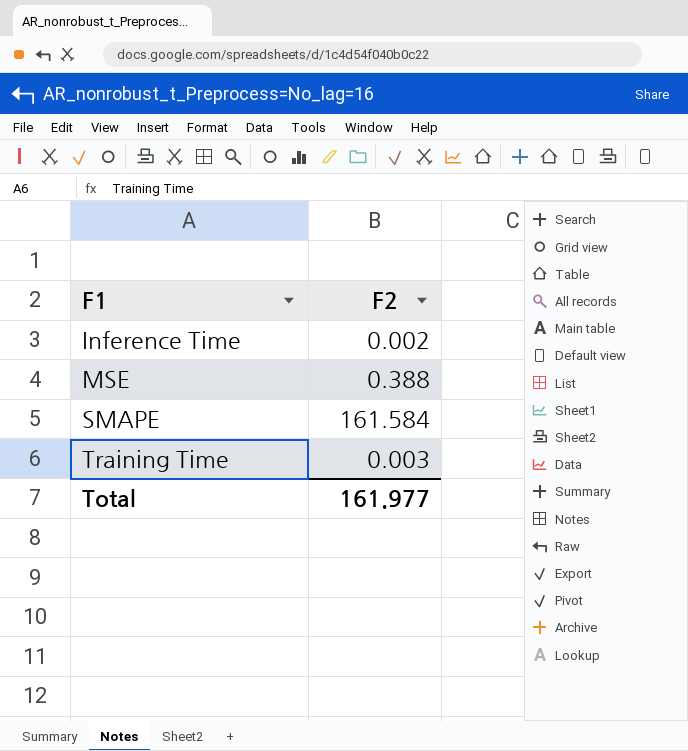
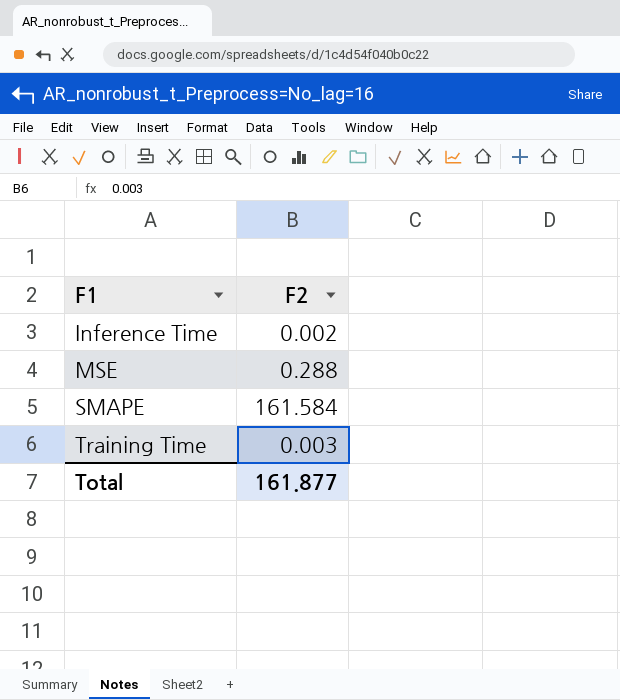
MSE | F2: 0.388 -> 0.288
Total | F2: 161.977 -> 161.877

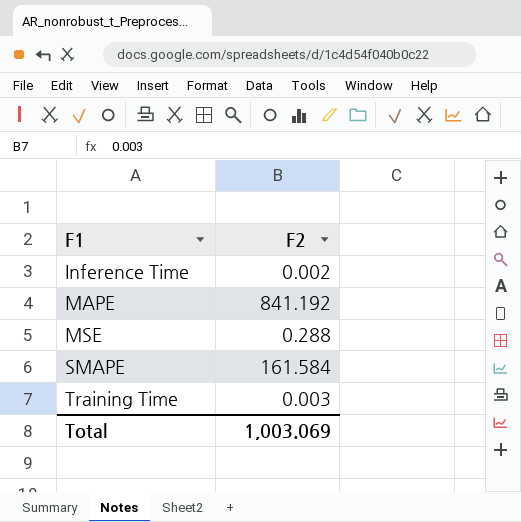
row MAPE: none -> 841.192
Total | F2: 161.877 -> 1,003.069

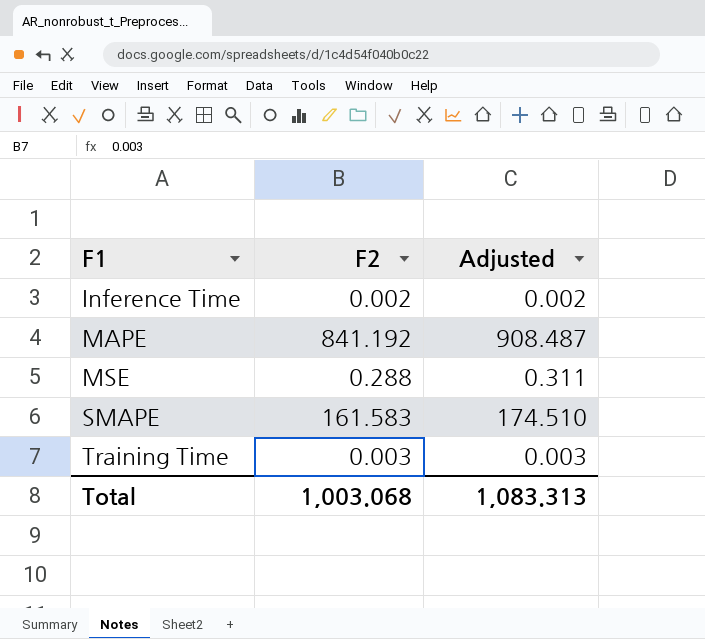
column Adjusted | formula: none -> [F2] * 1.08
SMAPE | F2: 161.584 -> 161.583
Total | F2: 1,003.069 -> 1,003.068

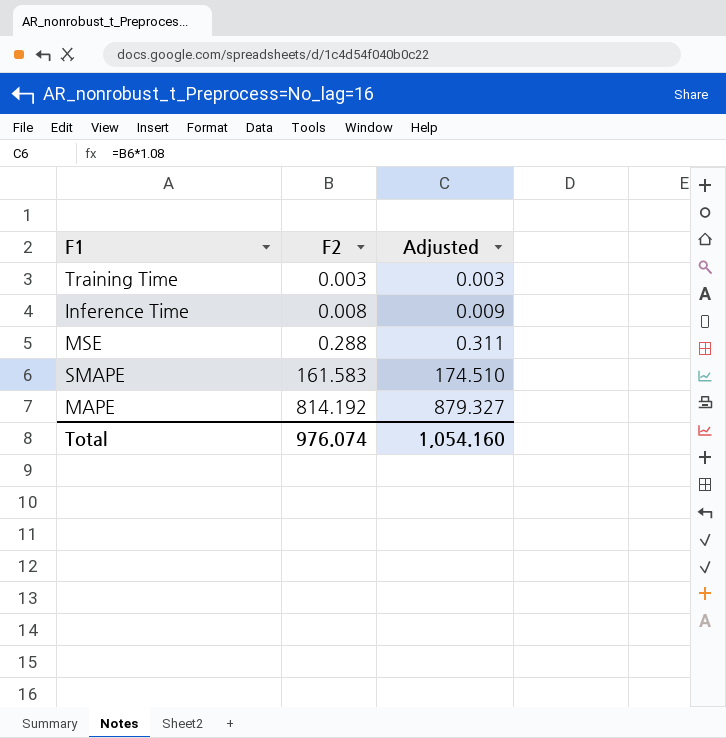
row order: F1 ascending -> F2 ascending
Inference Time | F2: 0.002 -> 0.008
Inference Time | Adjusted: 0.002 -> 0.009
MAPE | F2: 841.192 -> 814.192
MAPE | Adjusted: 908.487 -> 879.327
Total | F2: 1,003.068 -> 976.074
Total | Adjusted: 1,083.313 -> 1,054.160

